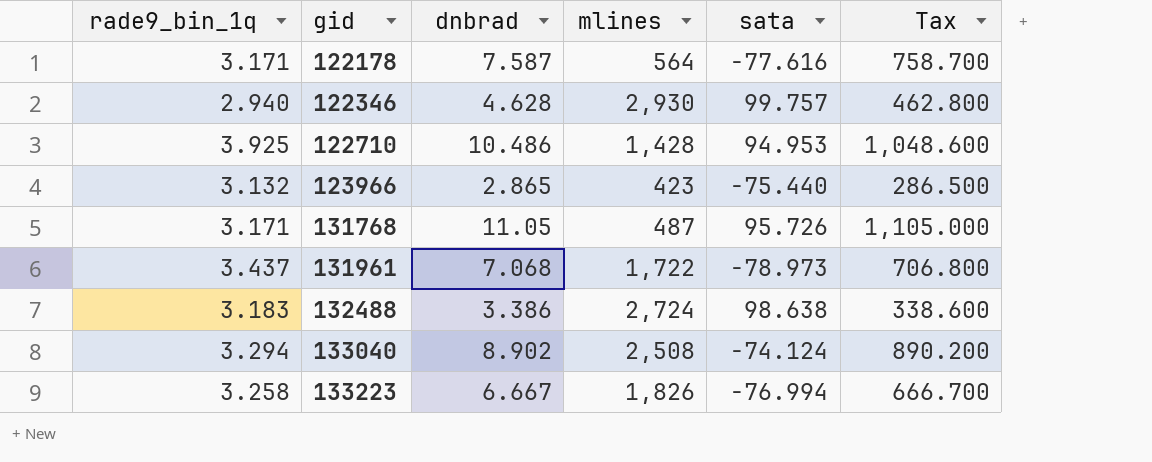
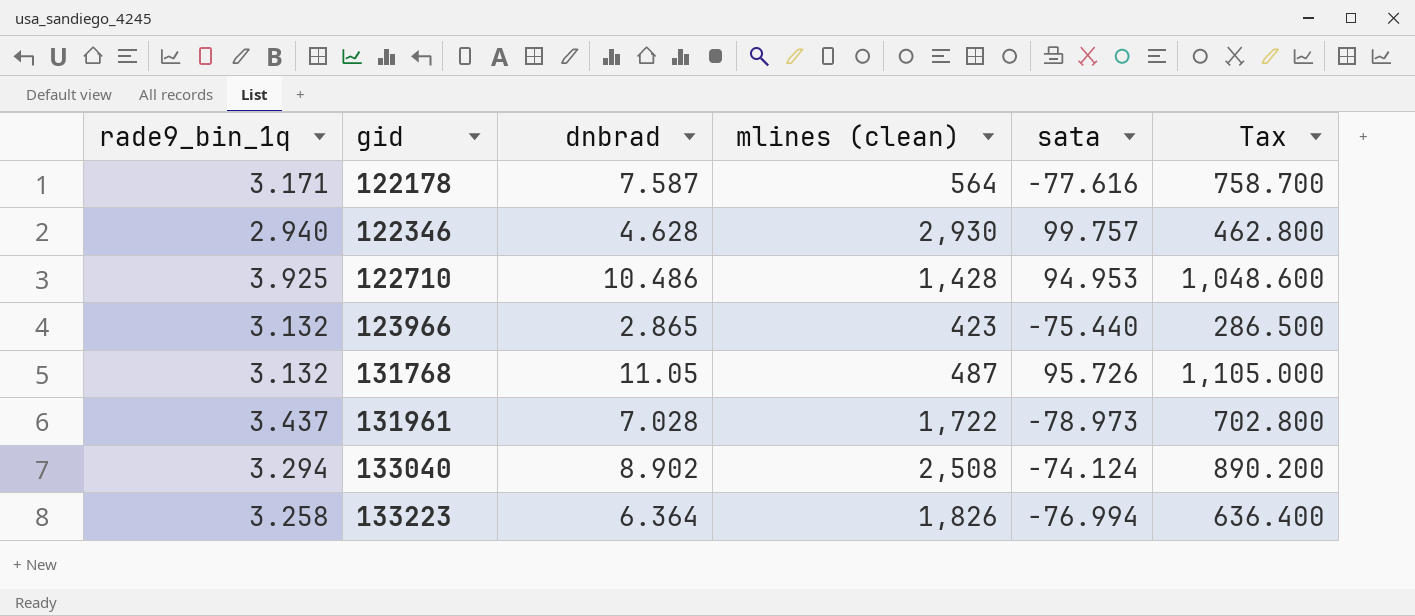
column name: mlines -> mlines (clean)
row 132488: 3.183 | 3.386 | 2,724 | 98.638 | 338.600 -> none
131768 | rade9_bin_1q: 3.171 -> 3.132
131961 | dnbrad: 7.068 -> 7.028
131961 | Tax: 706.800 -> 702.800
133223 | dnbrad: 6.667 -> 6.364
133223 | Tax: 666.700 -> 636.400

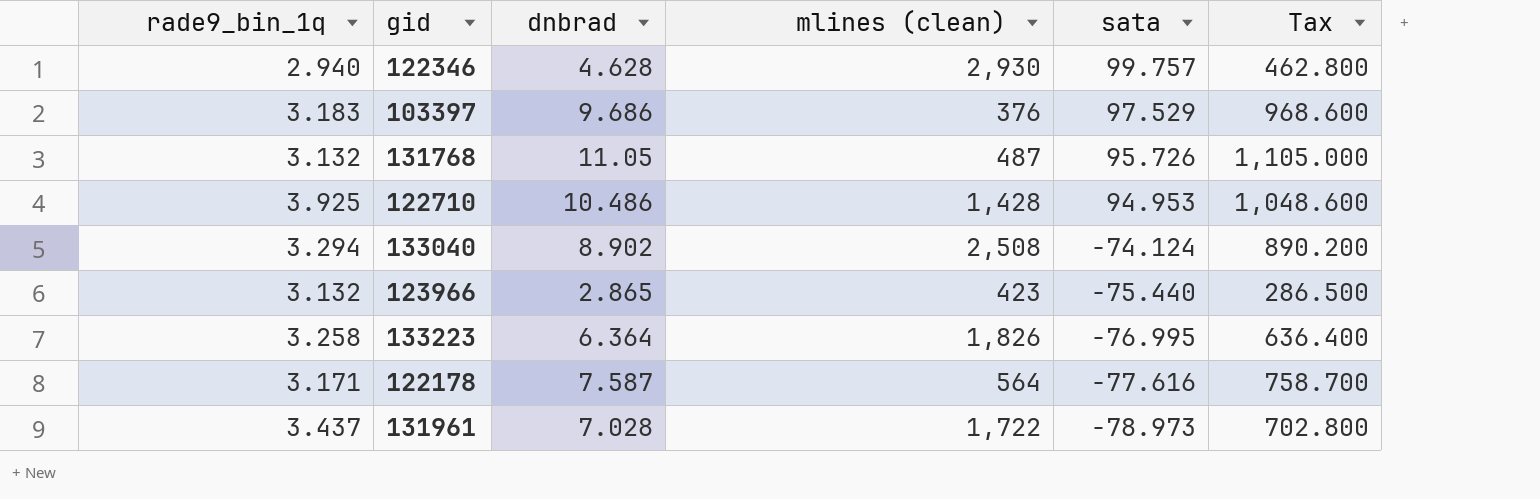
row order: gid ascending -> sata descending
row 103397: none -> 3.183 | 9.686 | 376 | 97.529 | 968.600
133223 | sata: -76.994 -> -76.995

